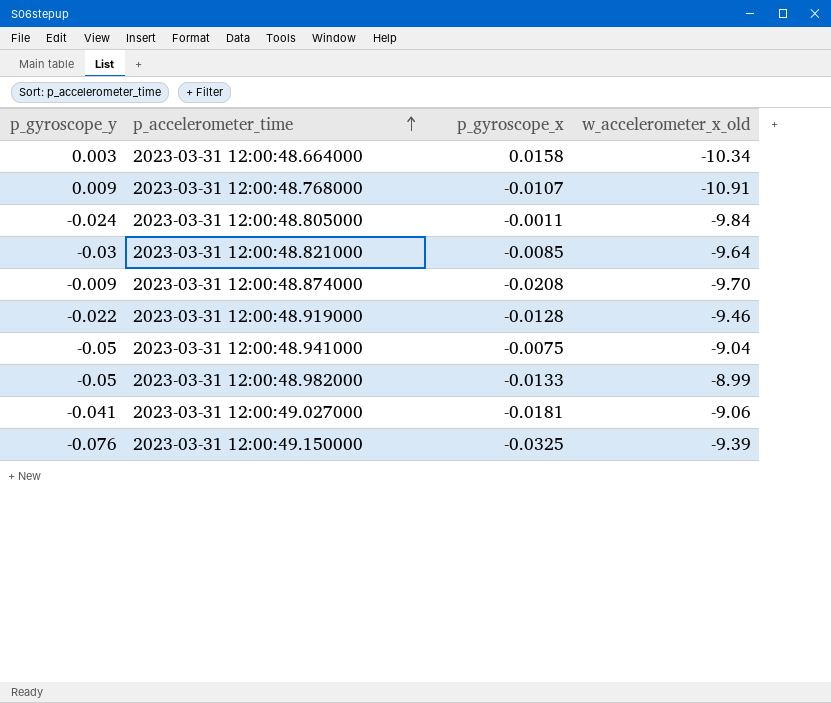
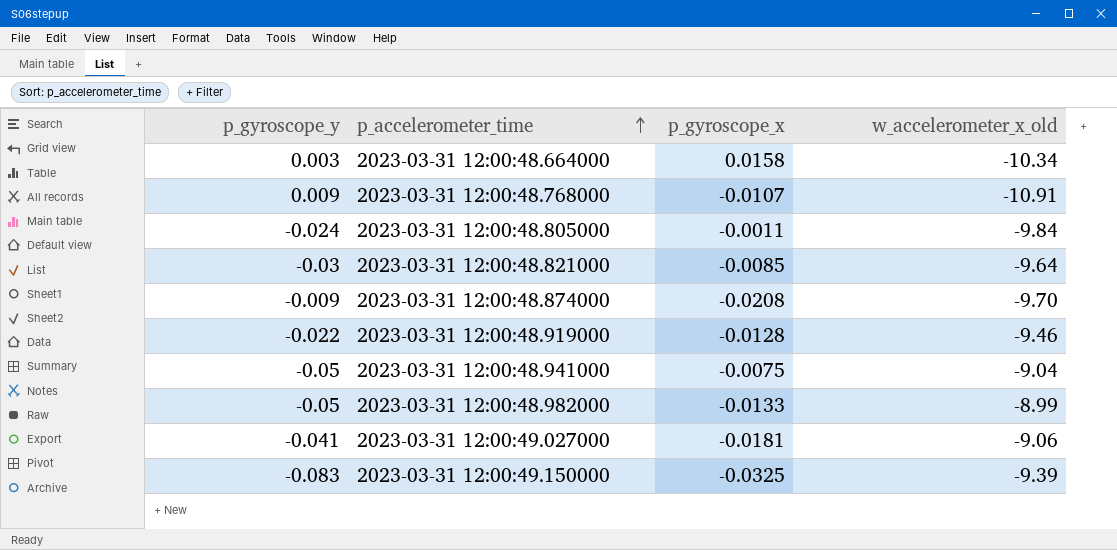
2023-03-31 12:00:49.150000 | p_gyroscope_y: -0.076 -> -0.083

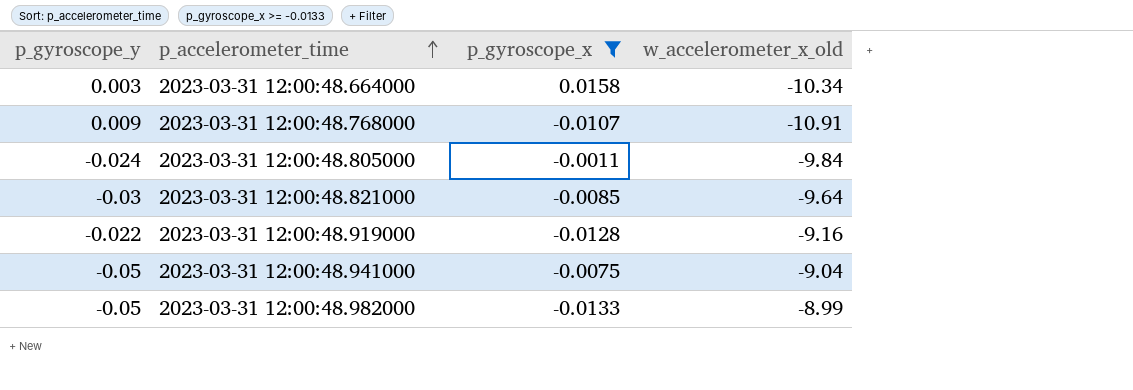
filter: none -> p_gyroscope_x >= -0.0133
2023-03-31 12:00:48.919000 | w_accelerometer_x_old: -9.46 -> -9.16

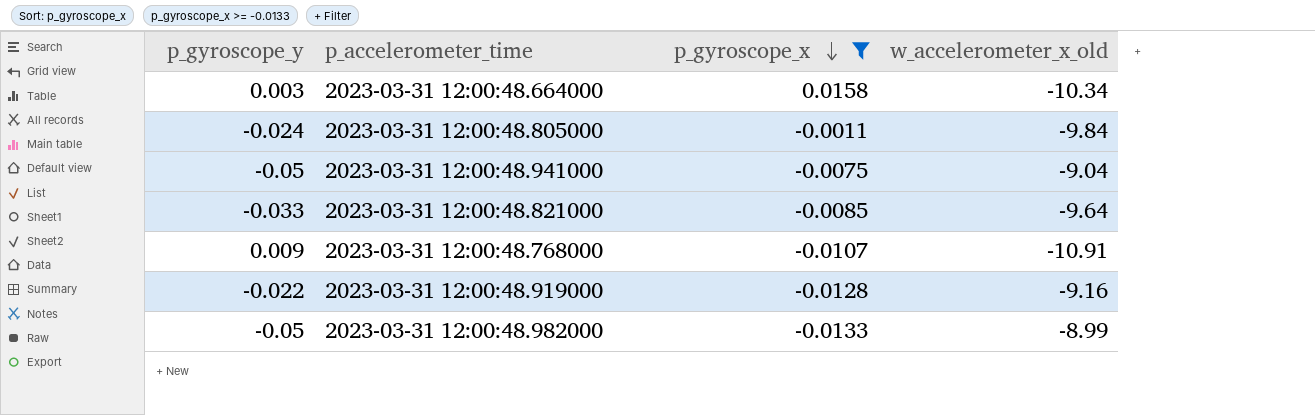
row order: p_accelerometer_time ascending -> p_gyroscope_x descending
2023-03-31 12:00:48.821000 | p_gyroscope_y: -0.03 -> -0.033

